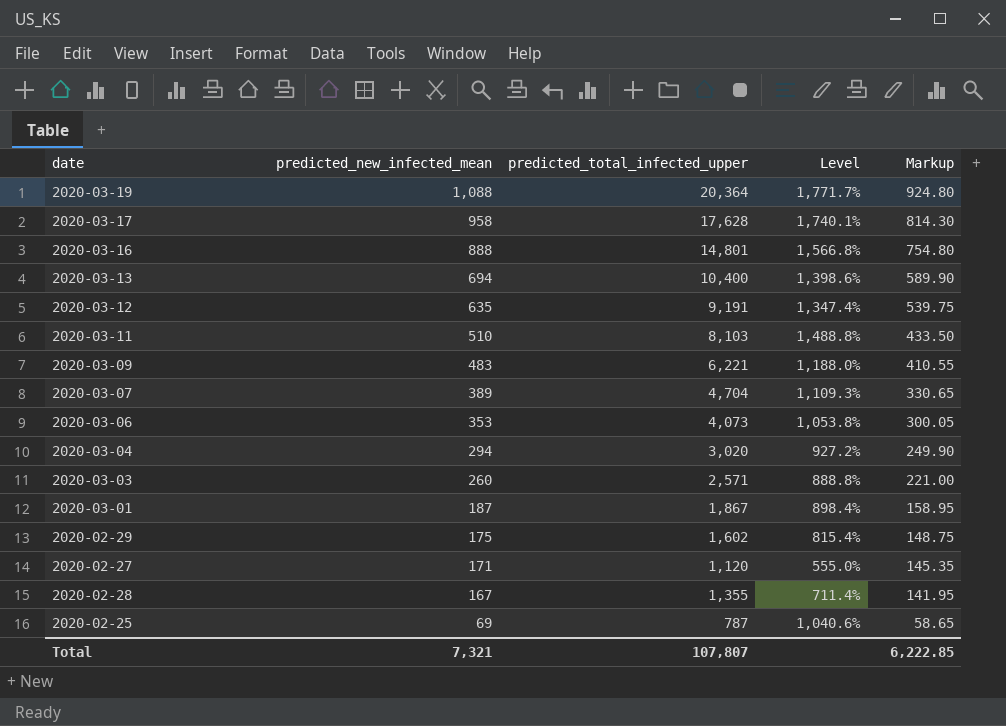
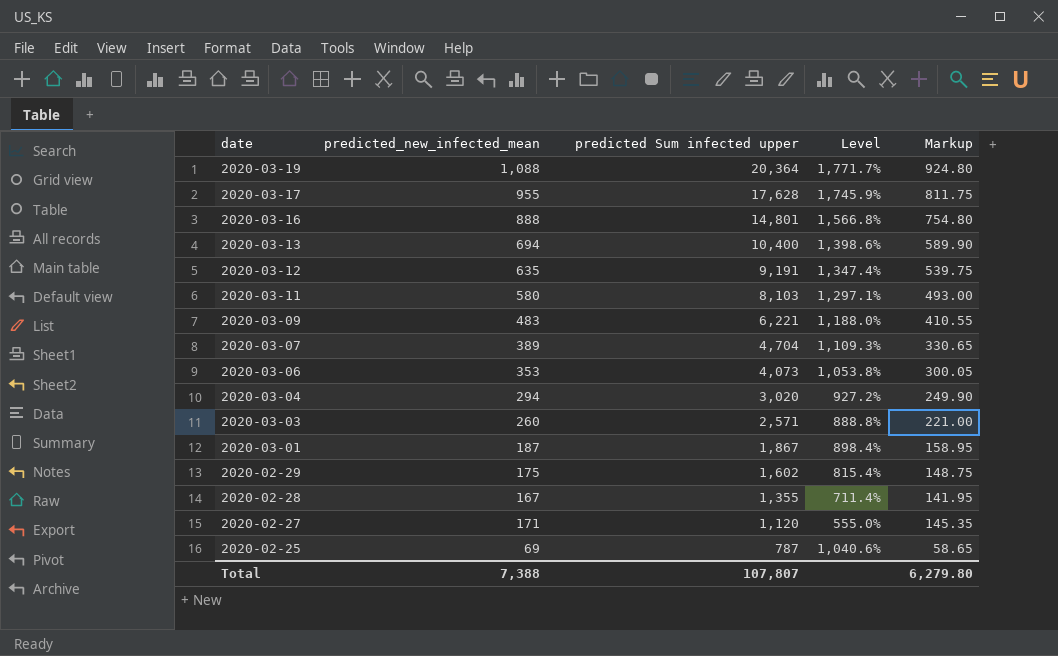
row order: predicted_new_infected_mean descending -> date descending
column name: predicted_total_infected_upper -> predicted Sum infected upper
2020-03-17 | predicted_new_infected_mean: 958 -> 955
2020-03-17 | Level: 1,740.1% -> 1,745.9%
2020-03-17 | Markup: 814.30 -> 811.75
2020-03-11 | predicted_new_infected_mean: 510 -> 580
2020-03-11 | Level: 1,488.8% -> 1,297.1%
2020-03-11 | Markup: 433.50 -> 493.00
Total | predicted_new_infected_mean: 7,321 -> 7,388
Total | Markup: 6,222.85 -> 6,279.80

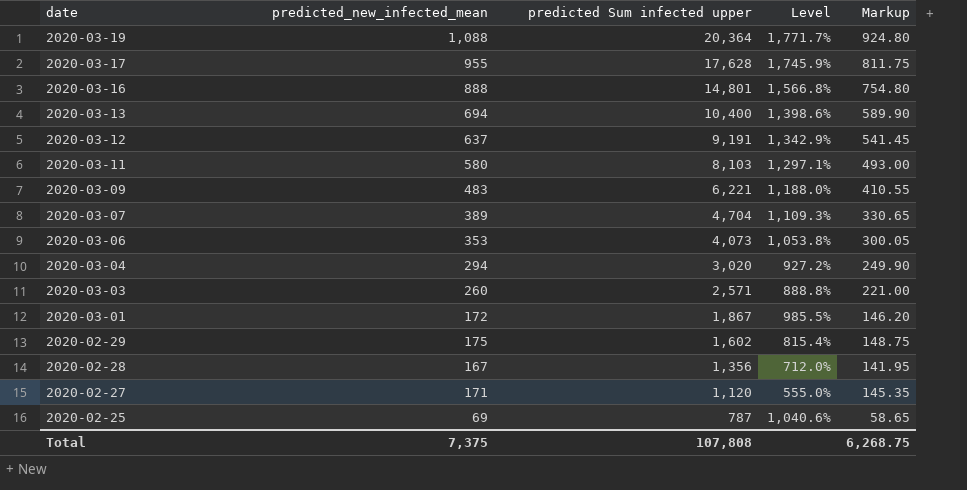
2020-03-12 | predicted_new_infected_mean: 635 -> 637
2020-03-12 | Level: 1,347.4% -> 1,342.9%
2020-03-12 | Markup: 539.75 -> 541.45
2020-03-01 | predicted_new_infected_mean: 187 -> 172
2020-03-01 | Level: 898.4% -> 985.5%
2020-03-01 | Markup: 158.95 -> 146.20
2020-02-28 | predicted Sum infected upper: 1,355 -> 1,356
2020-02-28 | Level: 711.4% -> 712.0%
Total | predicted_new_infected_mean: 7,388 -> 7,375
Total | predicted Sum infected upper: 107,807 -> 107,808
Total | Markup: 6,279.80 -> 6,268.75

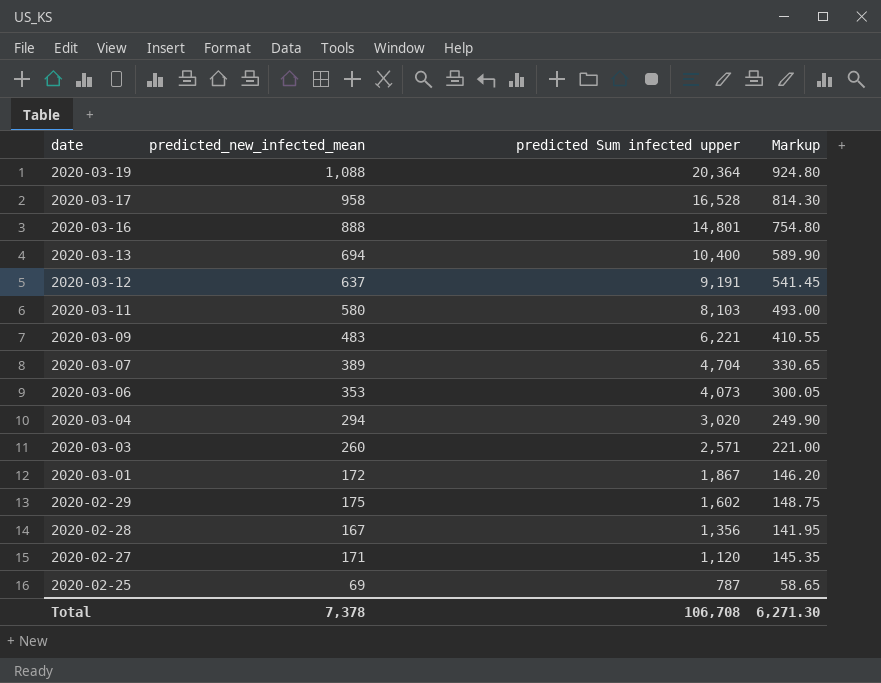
column Level | formula: ([predicted Sum infected upper] - [predicted_new_infected_mean]) / [predicted_new_infected_mean] -> none
2020-03-17 | predicted_new_infected_mean: 955 -> 958
2020-03-17 | predicted Sum infected upper: 17,628 -> 16,528
2020-03-17 | Markup: 811.75 -> 814.30
Total | predicted_new_infected_mean: 7,375 -> 7,378
Total | predicted Sum infected upper: 107,808 -> 106,708
Total | Markup: 6,268.75 -> 6,271.30

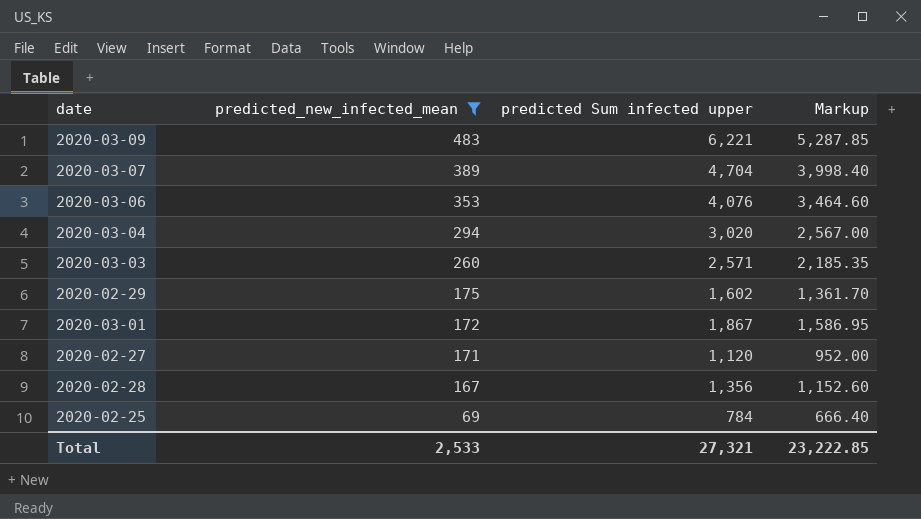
filter: none -> predicted_new_infected_mean <= 483
row order: date descending -> predicted_new_infected_mean descending
column Markup | formula: [predicted_new_infected_mean] * 0.85 -> [predicted Sum infected upper] * 0.85
2020-03-06 | predicted Sum infected upper: 4,073 -> 4,076
2020-02-25 | predicted Sum infected upper: 787 -> 784
Total | predicted_new_infected_mean: 7,378 -> 2,533
Total | predicted Sum infected upper: 106,708 -> 27,321
Total | Markup: 6,271.30 -> 23,222.85

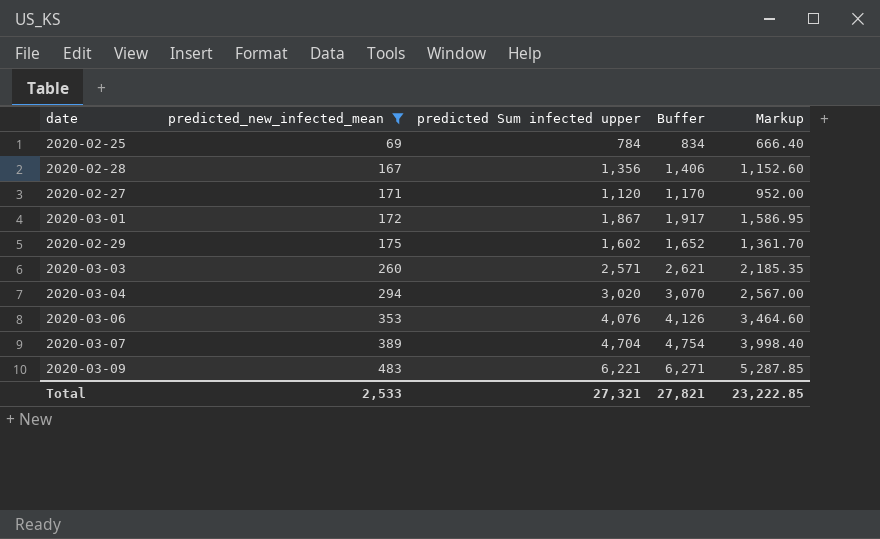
row order: predicted_new_infected_mean descending -> predicted_new_infected_mean ascending
column Buffer | formula: none -> [predicted Sum infected upper] + 50

